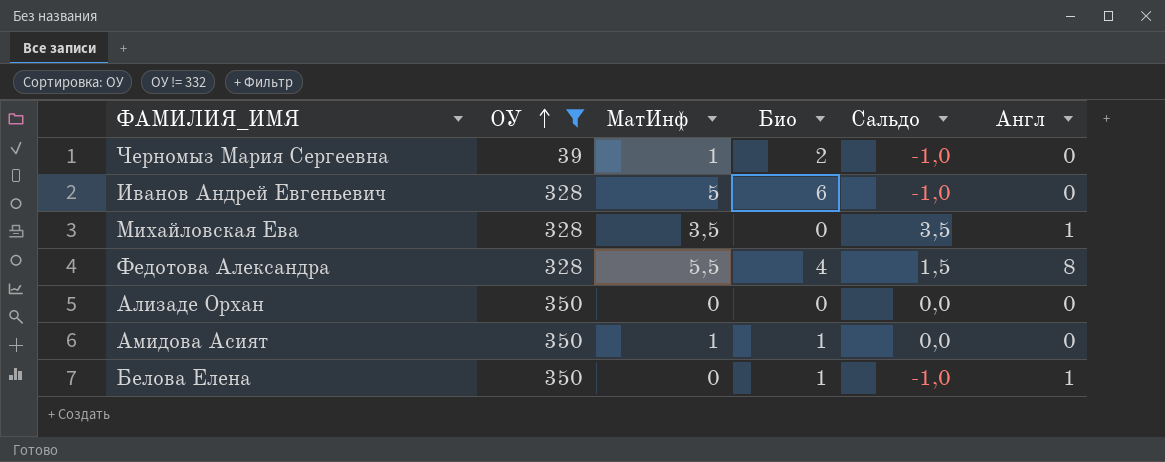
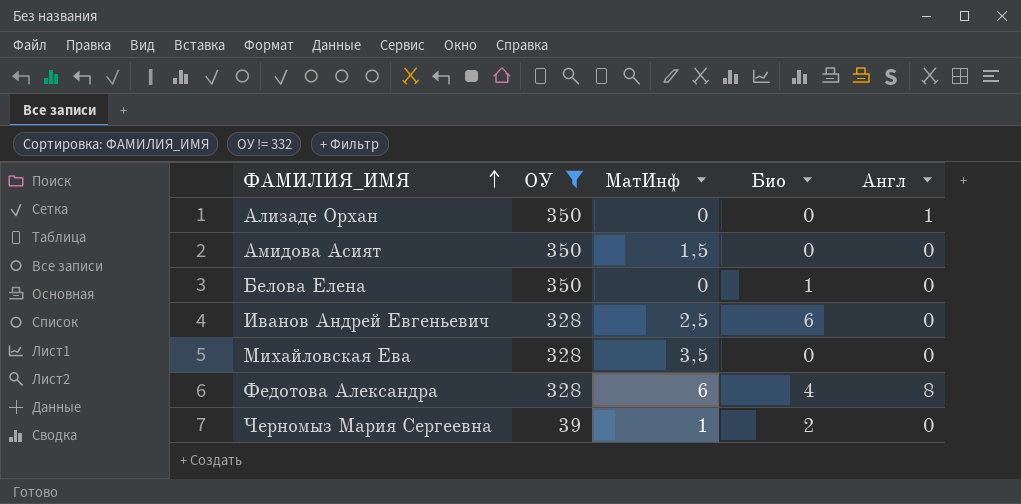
row order: ОУ ascending -> ФАМИЛИЯ_ИМЯ ascending
column Сальдо | formula: [МатИнф] - [Био] -> none
Ализаде Орхан | Англ: 0 -> 1
Амидова Асият | МатИнф: 1 -> 1,5
Амидова Асият | Био: 1 -> 0
Белова Елена | Англ: 1 -> 0
Иванов Андрей Евгеньевич | МатИнф: 5 -> 2,5
Михайловская Ева | Англ: 1 -> 0
Федотова Александра | МатИнф: 5,5 -> 6

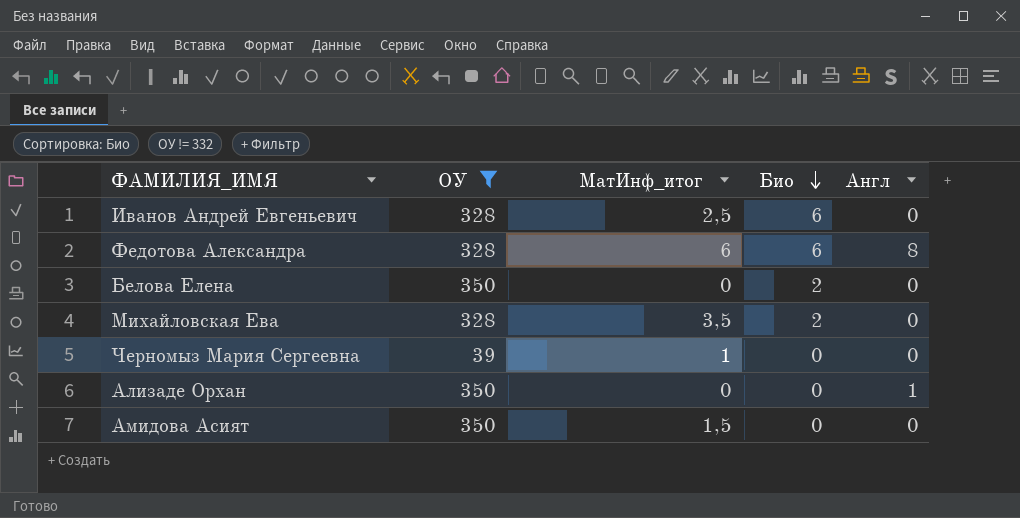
row order: ФАМИЛИЯ_ИМЯ ascending -> Био descending
column name: МатИнф -> МатИнф_итог
Федотова Александра | Био: 4 -> 6
Белова Елена | Био: 1 -> 2
Михайловская Ева | Био: 0 -> 2
Черномыз Мария Сергеевна | Био: 2 -> 0

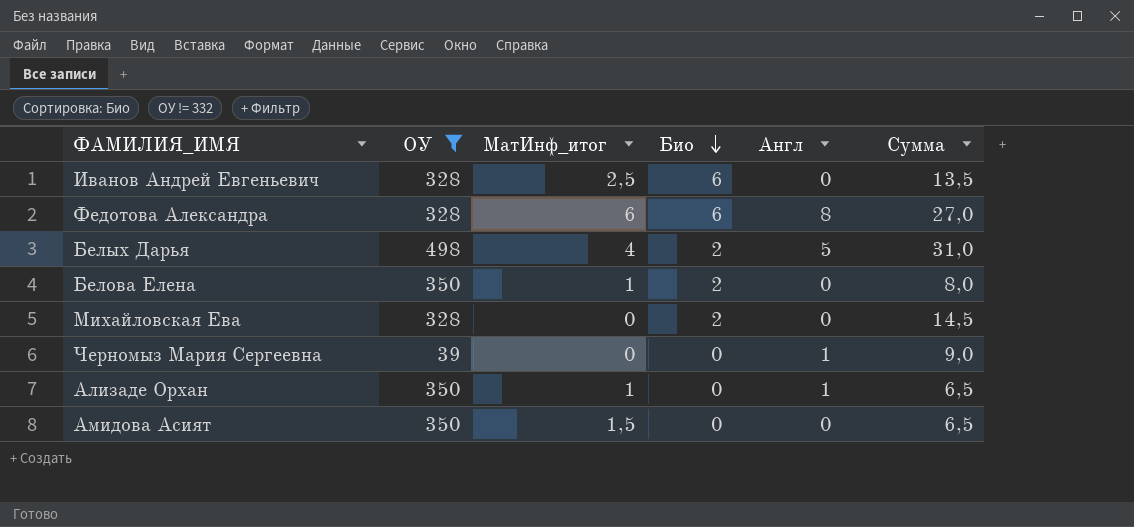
column Сумма | position: none -> 6
row Белых Дарья: none -> 498 | 4 | 2 | 5 | 31,0
Белова Елена | МатИнф_итог: 0 -> 1
Михайловская Ева | МатИнф_итог: 3,5 -> 0
Черномыз Мария Сергеевна | МатИнф_итог: 1 -> 0
Черномыз Мария Сергеевна | Англ: 0 -> 1
Ализаде Орхан | МатИнф_итог: 0 -> 1

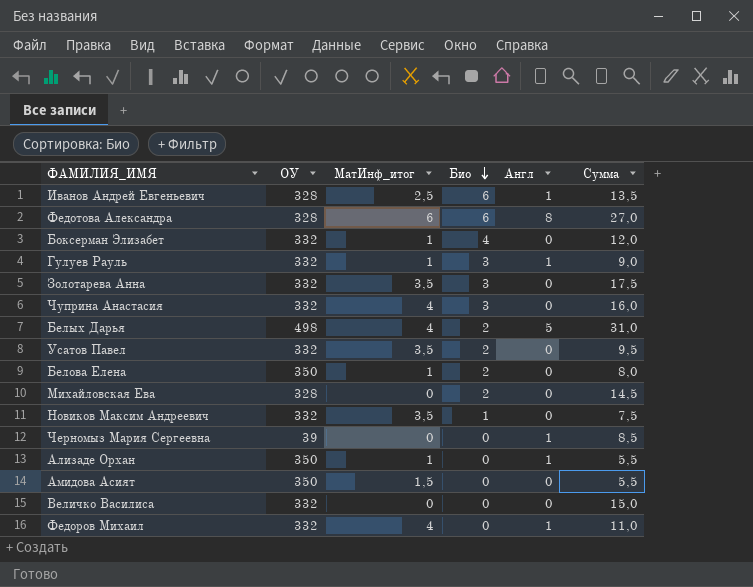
filter: ОУ != 332 -> none
Иванов Андрей Евгеньевич | Англ: 0 -> 1
Черномыз Мария Сергеевна | Сумма: 9,0 -> 8,5
Ализаде Орхан | Сумма: 6,5 -> 5,5
Амидова Асият | Сумма: 6,5 -> 5,5

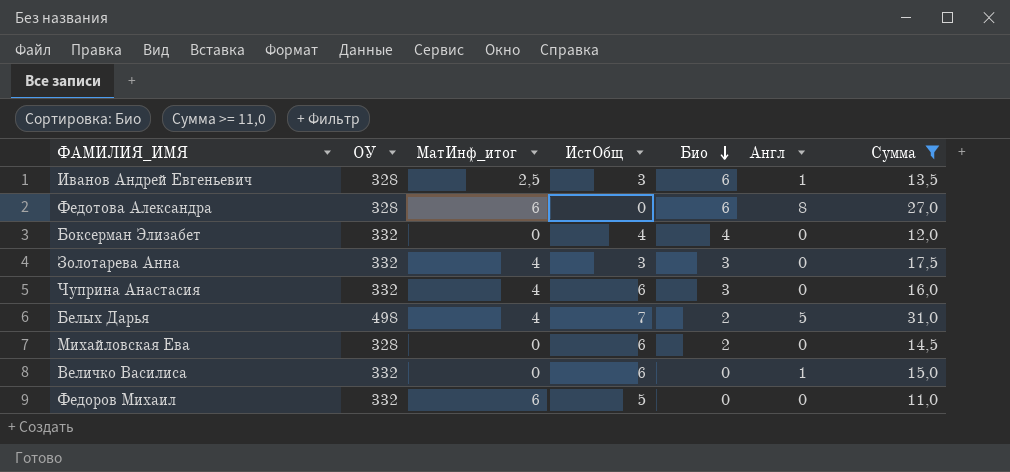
filter: none -> Сумма >= 11,0
column ИстОбщ | position: none -> 4
Боксерман Элизабет | МатИнф_итог: 1 -> 0
Золотарева Анна | МатИнф_итог: 3,5 -> 4
Величко Василиса | Англ: 0 -> 1
Федоров Михаил | МатИнф_итог: 4 -> 6
Федоров Михаил | Англ: 1 -> 0

